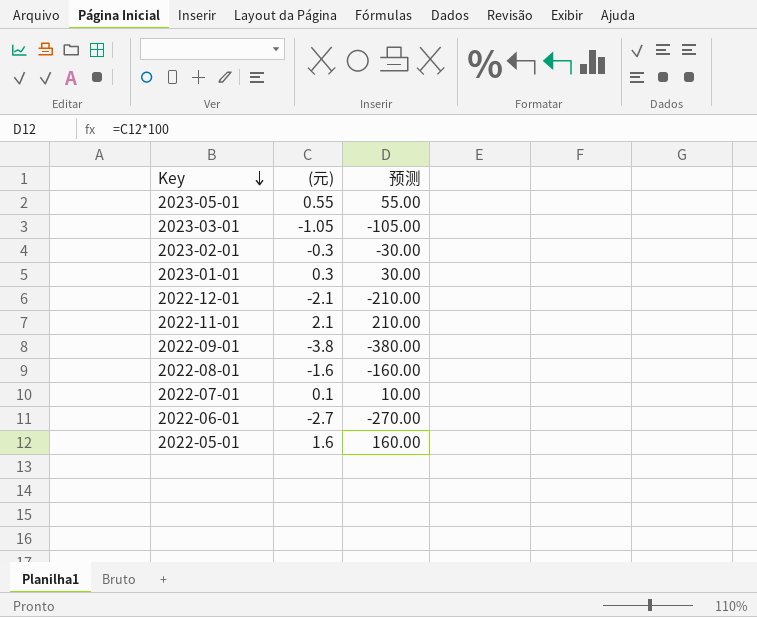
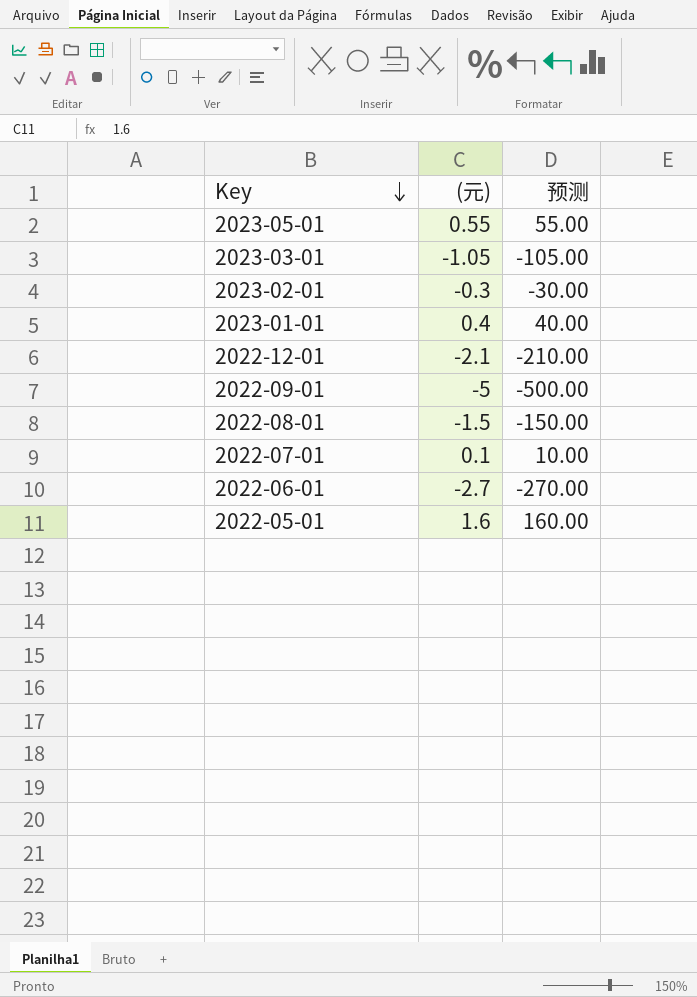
row 2022-11-01: 2.1 | 210.00 -> none
2023-01-01 | (元): 0.3 -> 0.4
2023-01-01 | 预测: 30.00 -> 40.00
2022-09-01 | (元): -3.8 -> -5
2022-09-01 | 预测: -380.00 -> -500.00
2022-08-01 | (元): -1.6 -> -1.5
2022-08-01 | 预测: -160.00 -> -150.00

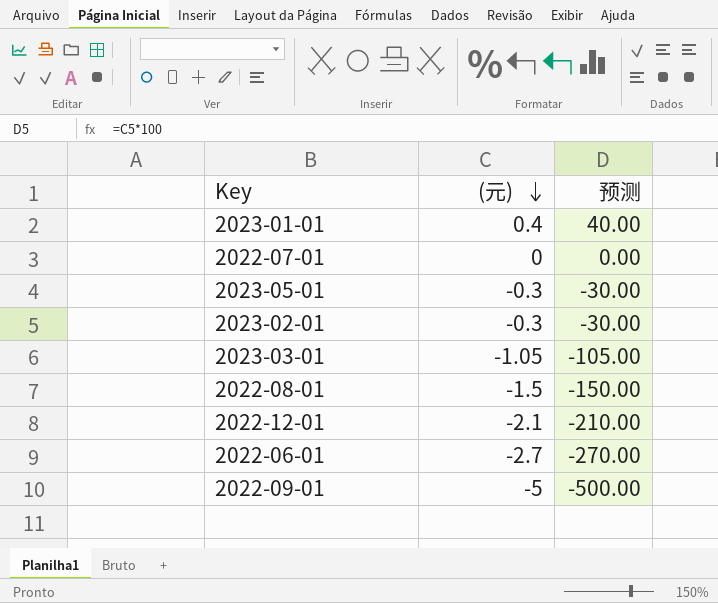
row order: Key descending -> (元) descending
row 2022-05-01: 1.6 | 160.00 -> none
2022-07-01 | (元): 0.1 -> 0
2022-07-01 | 预测: 10.00 -> 0.00
2023-05-01 | (元): 0.55 -> -0.3
2023-05-01 | 预测: 55.00 -> -30.00

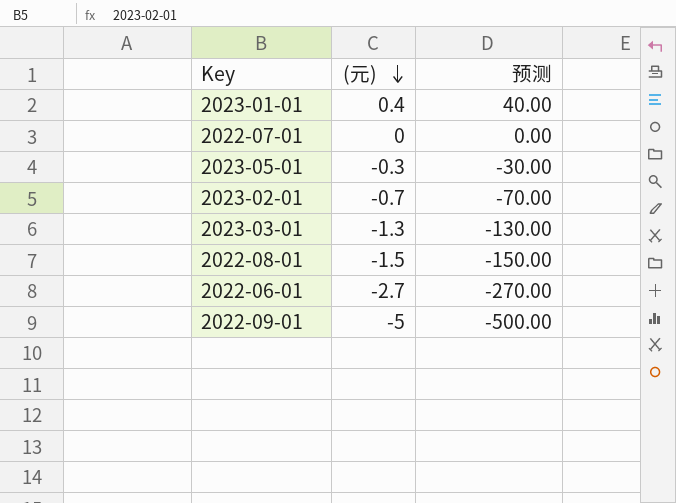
row 2022-12-01: -2.1 | -210.00 -> none
2023-02-01 | (元): -0.3 -> -0.7
2023-02-01 | 预测: -30.00 -> -70.00
2023-03-01 | (元): -1.05 -> -1.3
2023-03-01 | 预测: -105.00 -> -130.00

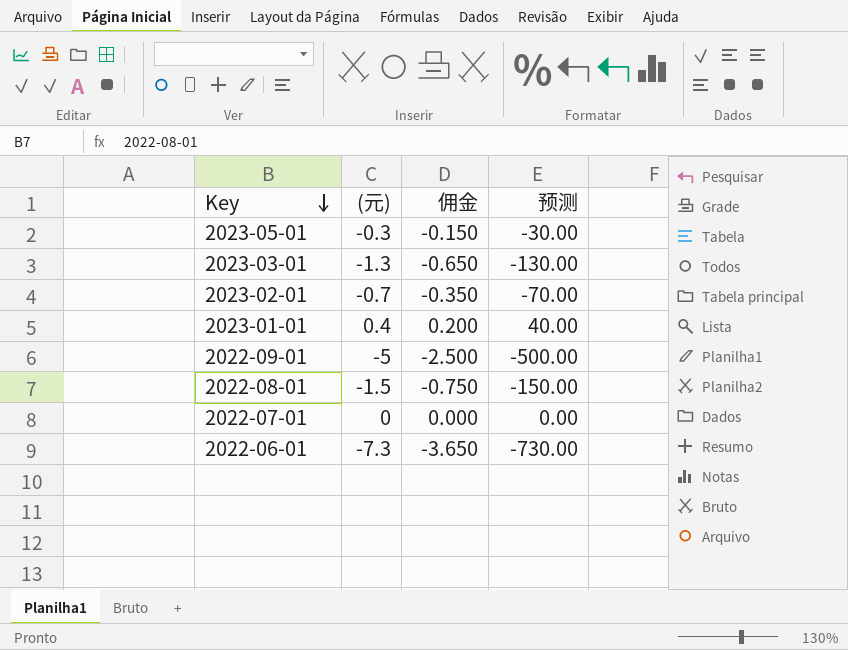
row order: (元) descending -> Key descending
column 佣金 | formula: none -> [(元)] * 0.5
2022-06-01 | (元): -2.7 -> -7.3
2022-06-01 | 预测: -270.00 -> -730.00

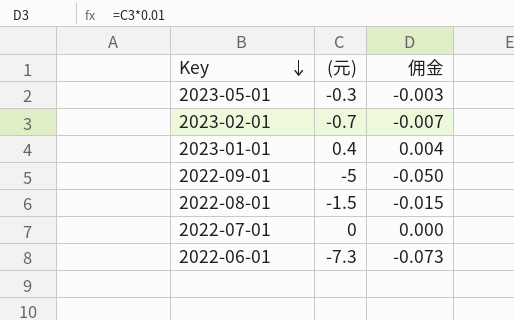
column 预测 | formula: [(元)] * 100 -> none
column 佣金 | formula: [(元)] * 0.5 -> [(元)] * 0.01
row 2023-03-01: -1.3 | -0.650 | -130.00 -> none

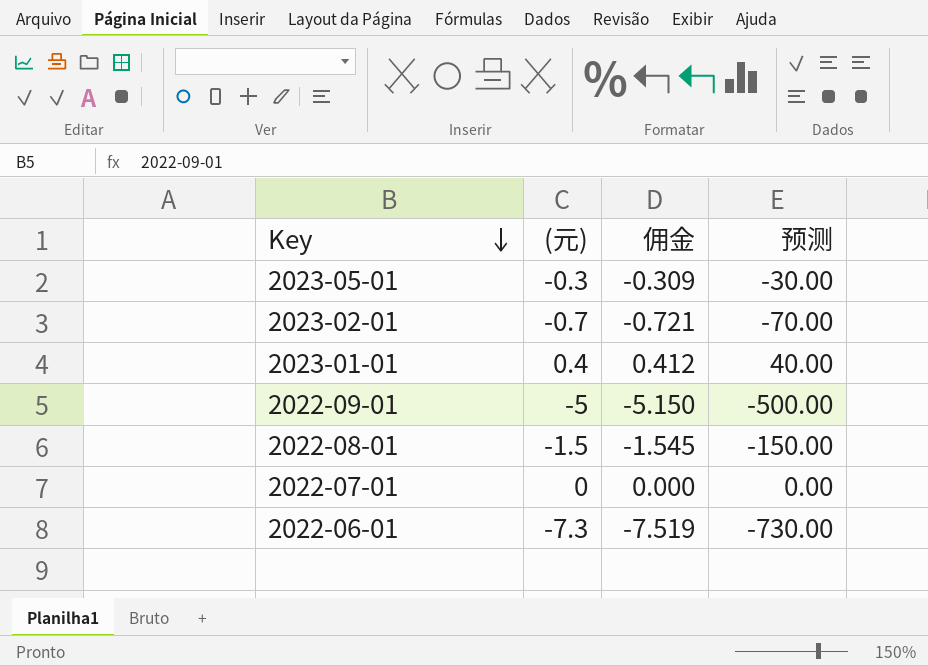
column 佣金 | formula: [(元)] * 0.01 -> [(元)] * 1.03
column 预测 | formula: none -> [(元)] * 100

